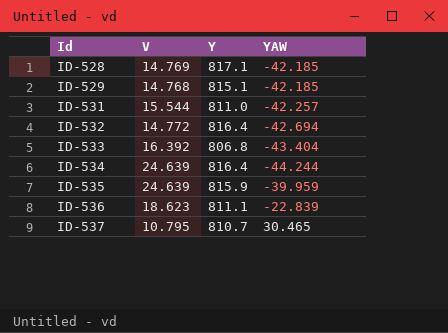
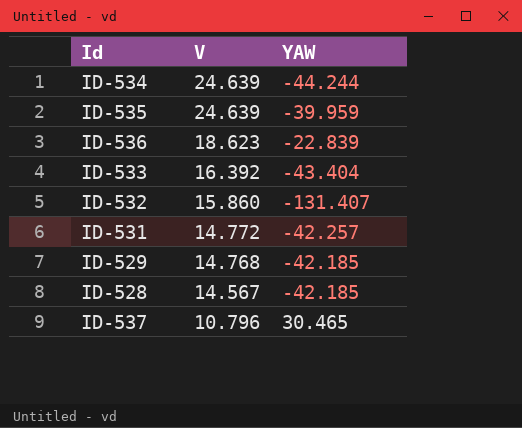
row order: Id ascending -> V descending
column Y | position: 3 -> none
ID-532 | V: 14.772 -> 15.860
ID-532 | YAW: -42.694 -> -131.407
ID-531 | V: 15.544 -> 14.772
ID-528 | V: 14.769 -> 14.567
ID-537 | V: 10.795 -> 10.796

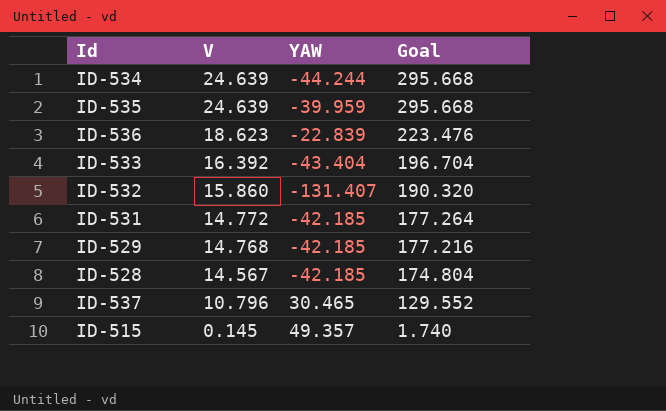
column Goal | formula: none -> [V] * 12
ID-531 | YAW: -42.257 -> -42.185
row ID-515: none -> 0.145 | 49.357 | 1.740

